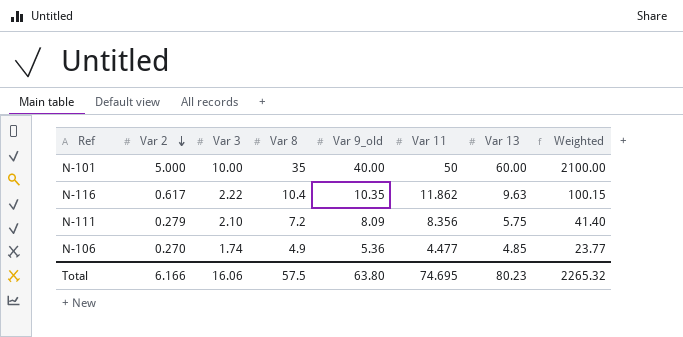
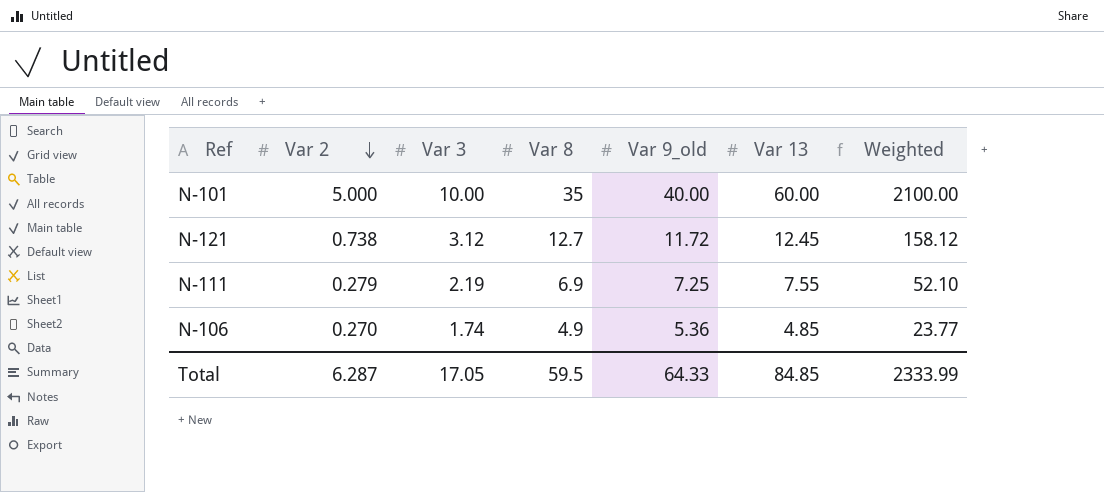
column Var 11 | position: 6 -> none
row N-116: 0.617 | 2.22 | 10.4 | 10.35 | 11.862 | 9.63 | 100.15 -> none
row N-121: none -> 0.738 | 3.12 | 12.7 | 11.72 | 12.45 | 158.12
N-111 | Var 3: 2.10 -> 2.19
N-111 | Var 8: 7.2 -> 6.9
N-111 | Var 9_old: 8.09 -> 7.25
N-111 | Var 13: 5.75 -> 7.55
N-111 | Weighted: 41.40 -> 52.10
Total | Var 2: 6.166 -> 6.287
Total | Var 3: 16.06 -> 17.05
Total | Var 8: 57.5 -> 59.5
Total | Var 9_old: 63.80 -> 64.33
Total | Var 13: 80.23 -> 84.85
Total | Weighted: 2265.32 -> 2333.99

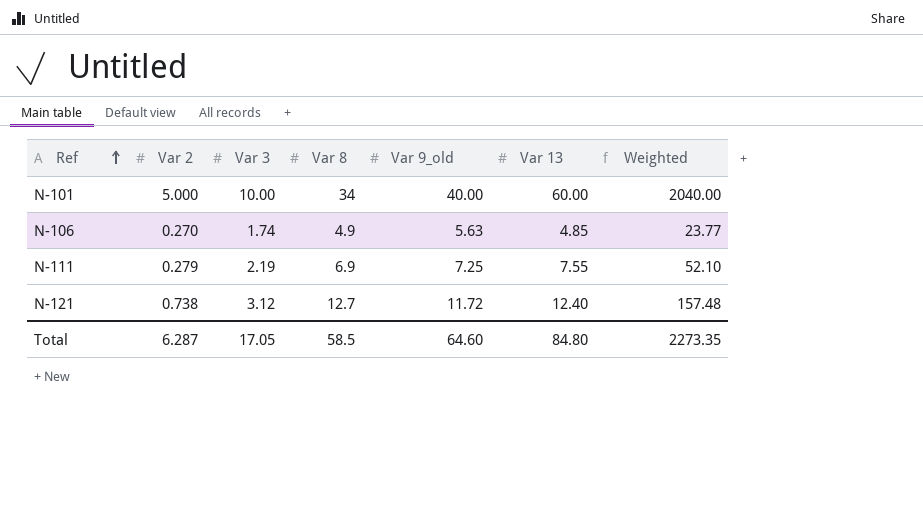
row order: Var 2 descending -> Ref ascending
N-101 | Var 8: 35 -> 34
N-101 | Weighted: 2100.00 -> 2040.00
N-106 | Var 9_old: 5.36 -> 5.63
N-121 | Var 13: 12.45 -> 12.40
N-121 | Weighted: 158.12 -> 157.48
Total | Var 8: 59.5 -> 58.5
Total | Var 9_old: 64.33 -> 64.60
Total | Var 13: 84.85 -> 84.80
Total | Weighted: 2333.99 -> 2273.35

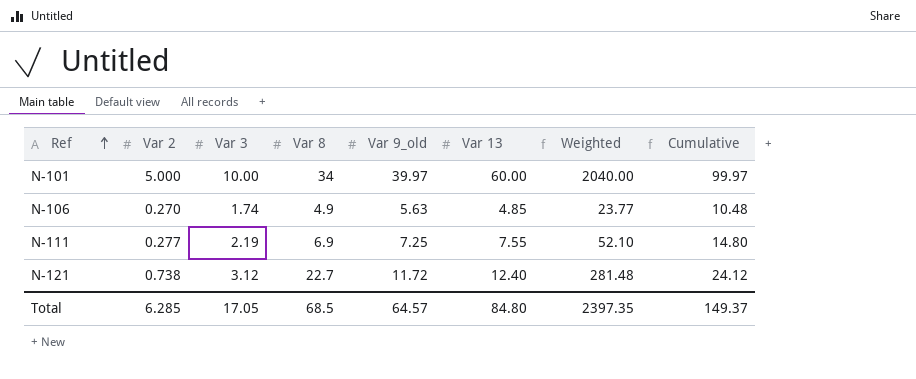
column Cumulative | formula: none -> [Var 9_old] + [Var 13]
N-101 | Var 9_old: 40.00 -> 39.97
N-111 | Var 2: 0.279 -> 0.277
N-121 | Var 8: 12.7 -> 22.7
N-121 | Weighted: 157.48 -> 281.48
Total | Var 2: 6.287 -> 6.285
Total | Var 8: 58.5 -> 68.5
Total | Var 9_old: 64.60 -> 64.57
Total | Weighted: 2273.35 -> 2397.35

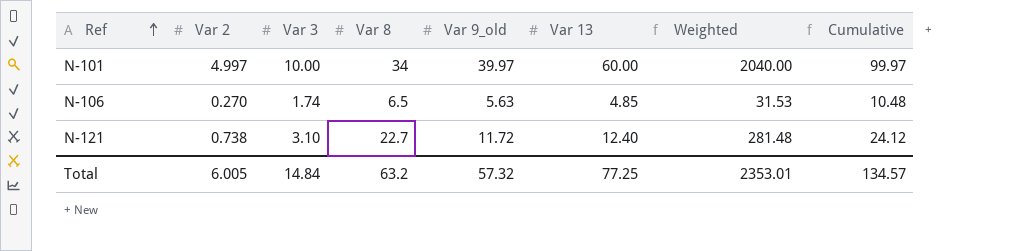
row N-111: 0.277 | 2.19 | 6.9 | 7.25 | 7.55 | 52.10 | 14.80 -> none
N-101 | Var 2: 5.000 -> 4.997
N-106 | Var 8: 4.9 -> 6.5
N-106 | Weighted: 23.77 -> 31.53
N-121 | Var 3: 3.12 -> 3.10
Total | Var 2: 6.285 -> 6.005
Total | Var 3: 17.05 -> 14.84
Total | Var 8: 68.5 -> 63.2
Total | Var 9_old: 64.57 -> 57.32
Total | Var 13: 84.80 -> 77.25
Total | Weighted: 2397.35 -> 2353.01
Total | Cumulative: 149.37 -> 134.57

